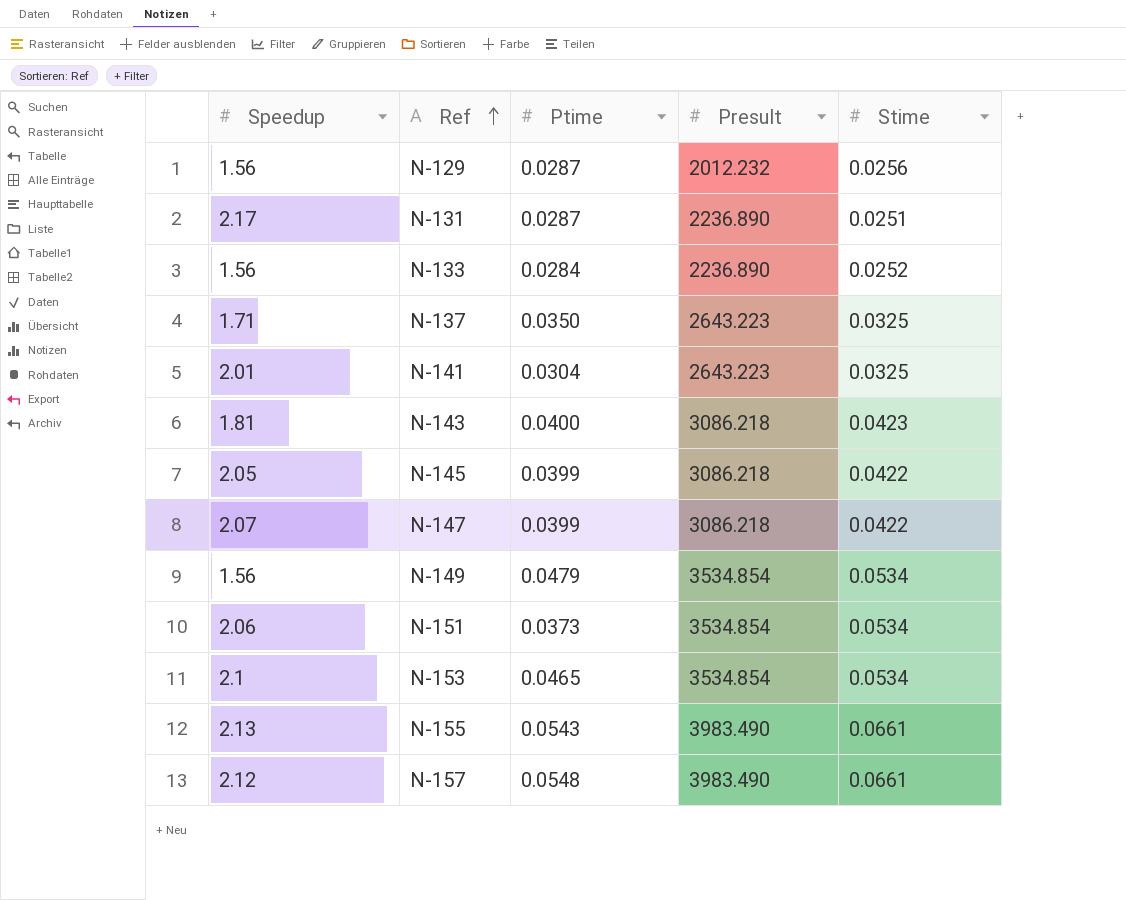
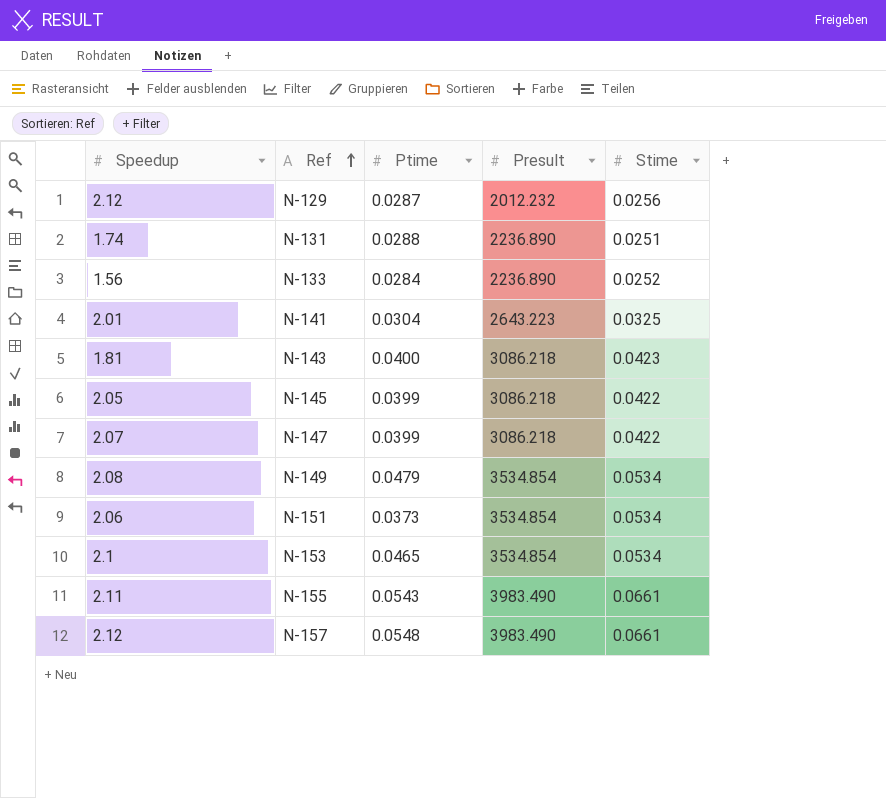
row N-137: 1.71 | 0.0350 | 2643.223 | 0.0325 -> none
N-129 | Speedup: 1.56 -> 2.12
N-131 | Speedup: 2.17 -> 1.74
N-131 | Ptime: 0.0287 -> 0.0288
N-149 | Speedup: 1.56 -> 2.08
N-155 | Speedup: 2.13 -> 2.11

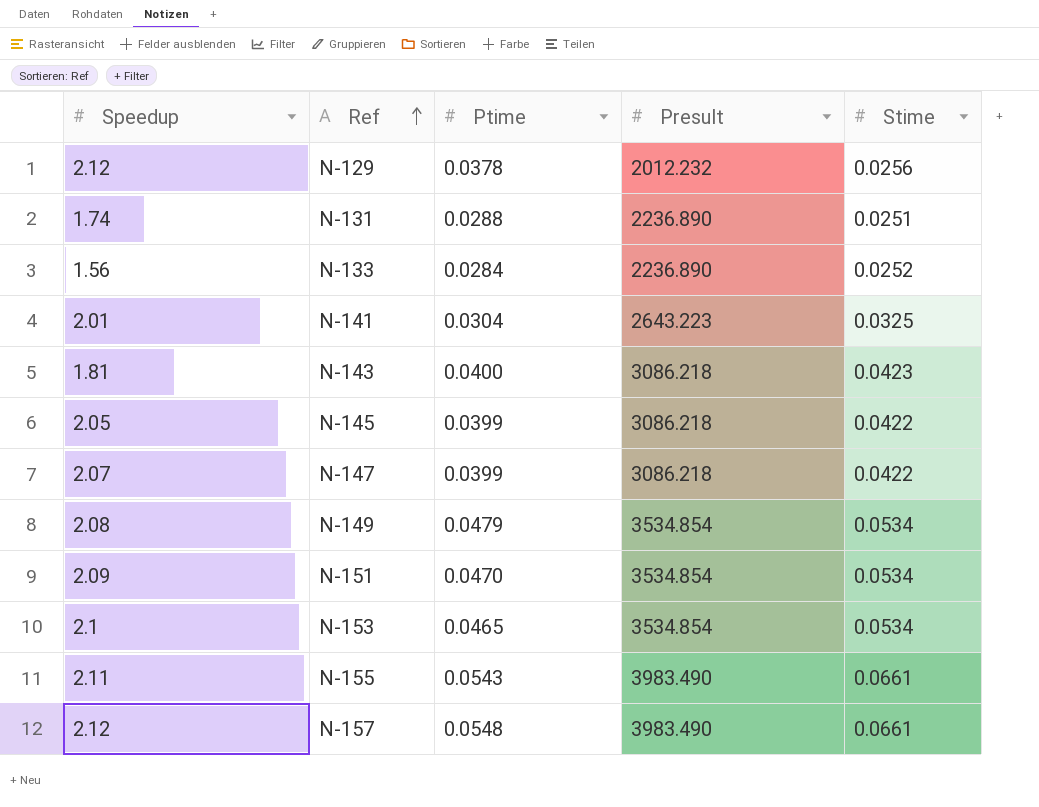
N-129 | Ptime: 0.0287 -> 0.0378
N-151 | Speedup: 2.06 -> 2.09
N-151 | Ptime: 0.0373 -> 0.0470

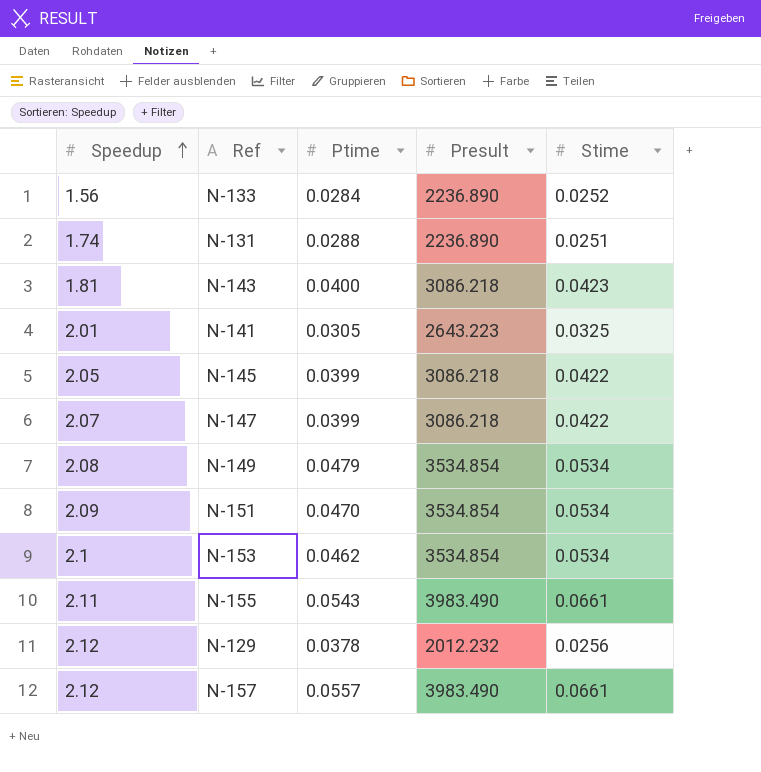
row order: Ref ascending -> Speedup ascending
N-141 | Ptime: 0.0304 -> 0.0305
N-153 | Ptime: 0.0465 -> 0.0462
N-157 | Ptime: 0.0548 -> 0.0557

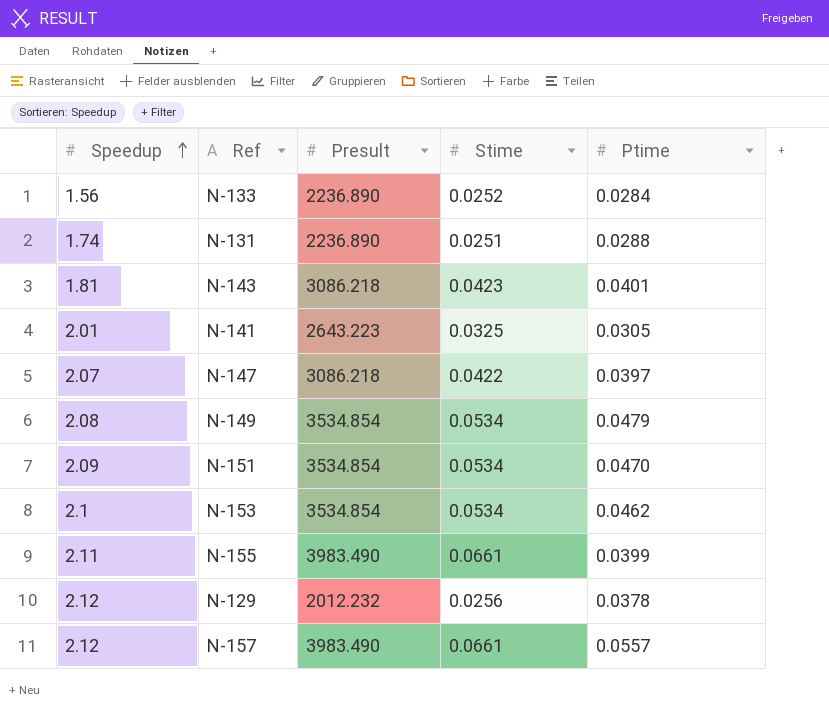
column Ptime | position: 3 -> 5
row N-145: 2.05 | 0.0399 | 3086.218 | 0.0422 -> none
N-143 | Ptime: 0.0400 -> 0.0401
N-147 | Ptime: 0.0399 -> 0.0397
N-155 | Ptime: 0.0543 -> 0.0399

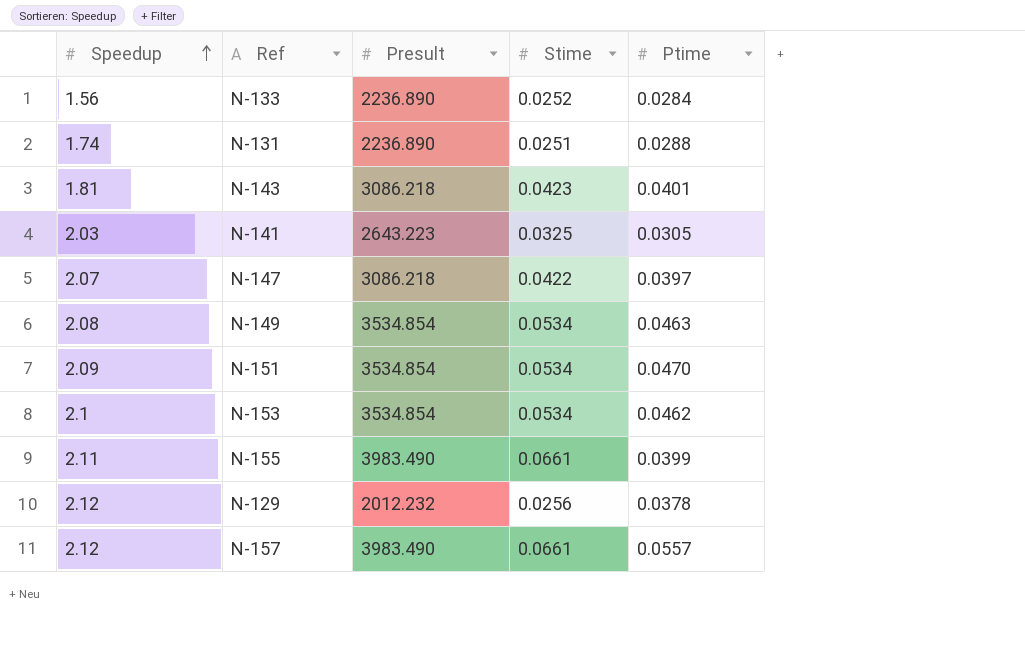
N-141 | Speedup: 2.01 -> 2.03
N-149 | Ptime: 0.0479 -> 0.0463

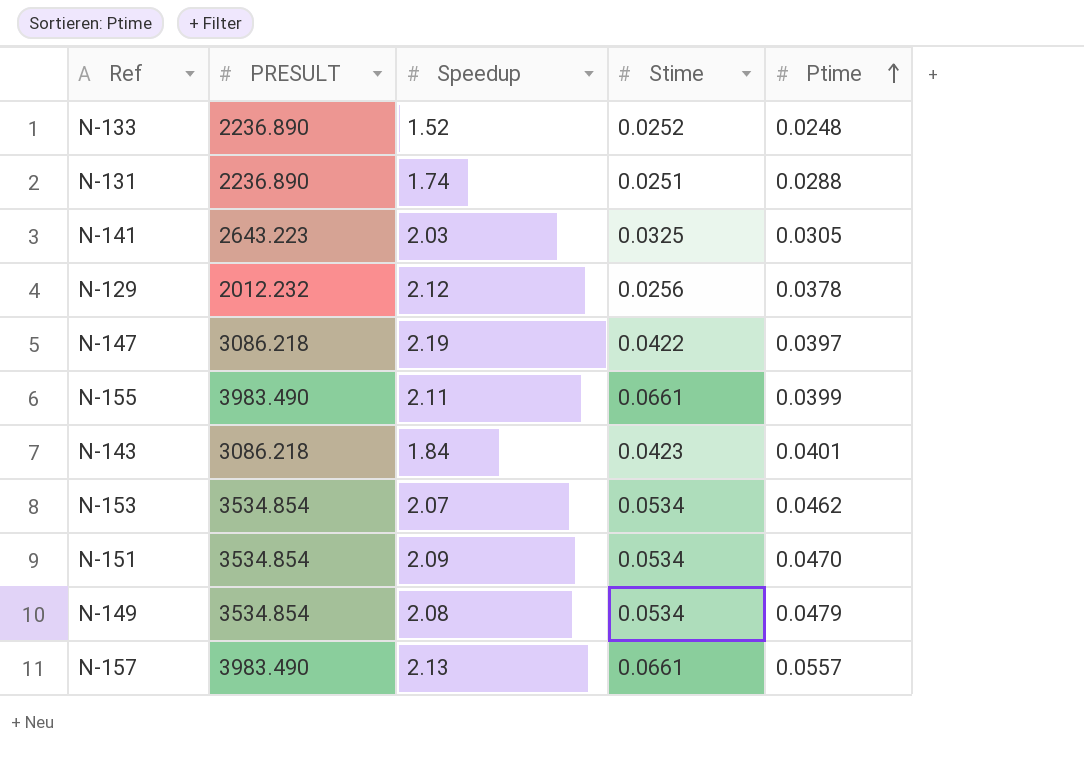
row order: Speedup ascending -> Ptime ascending
column name: Presult -> PRESULT
column Speedup | position: 1 -> 3
N-133 | Speedup: 1.56 -> 1.52
N-133 | Ptime: 0.0284 -> 0.0248
N-147 | Speedup: 2.07 -> 2.19
N-143 | Speedup: 1.81 -> 1.84
N-153 | Speedup: 2.1 -> 2.07
N-149 | Ptime: 0.0463 -> 0.0479
N-157 | Speedup: 2.12 -> 2.13

